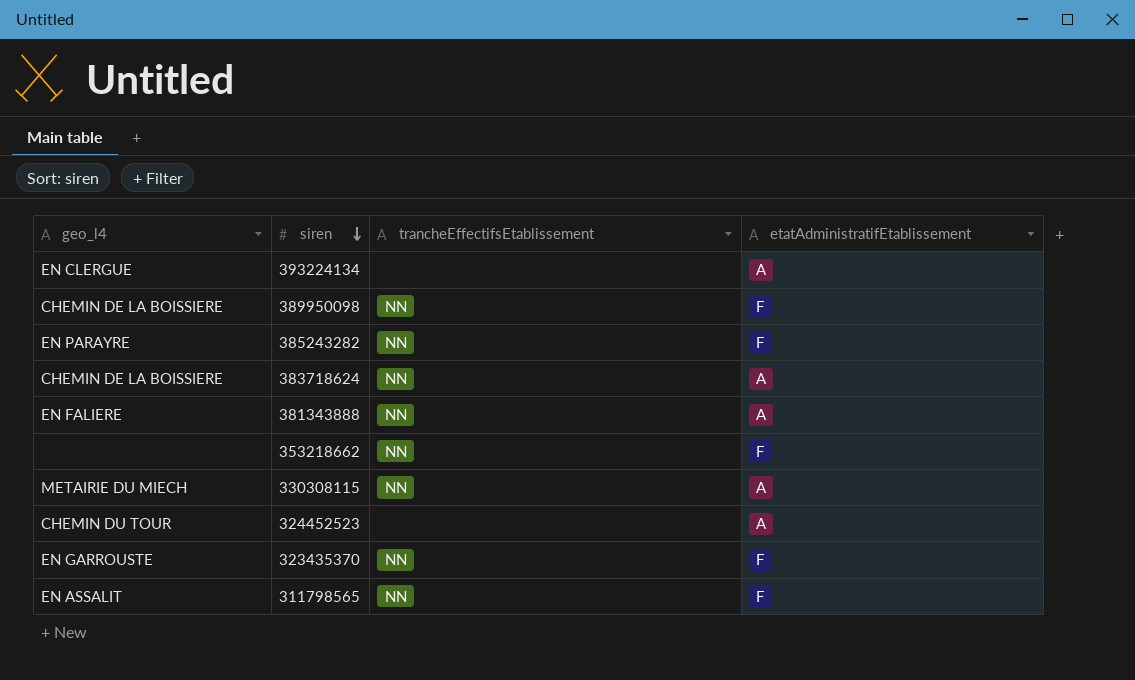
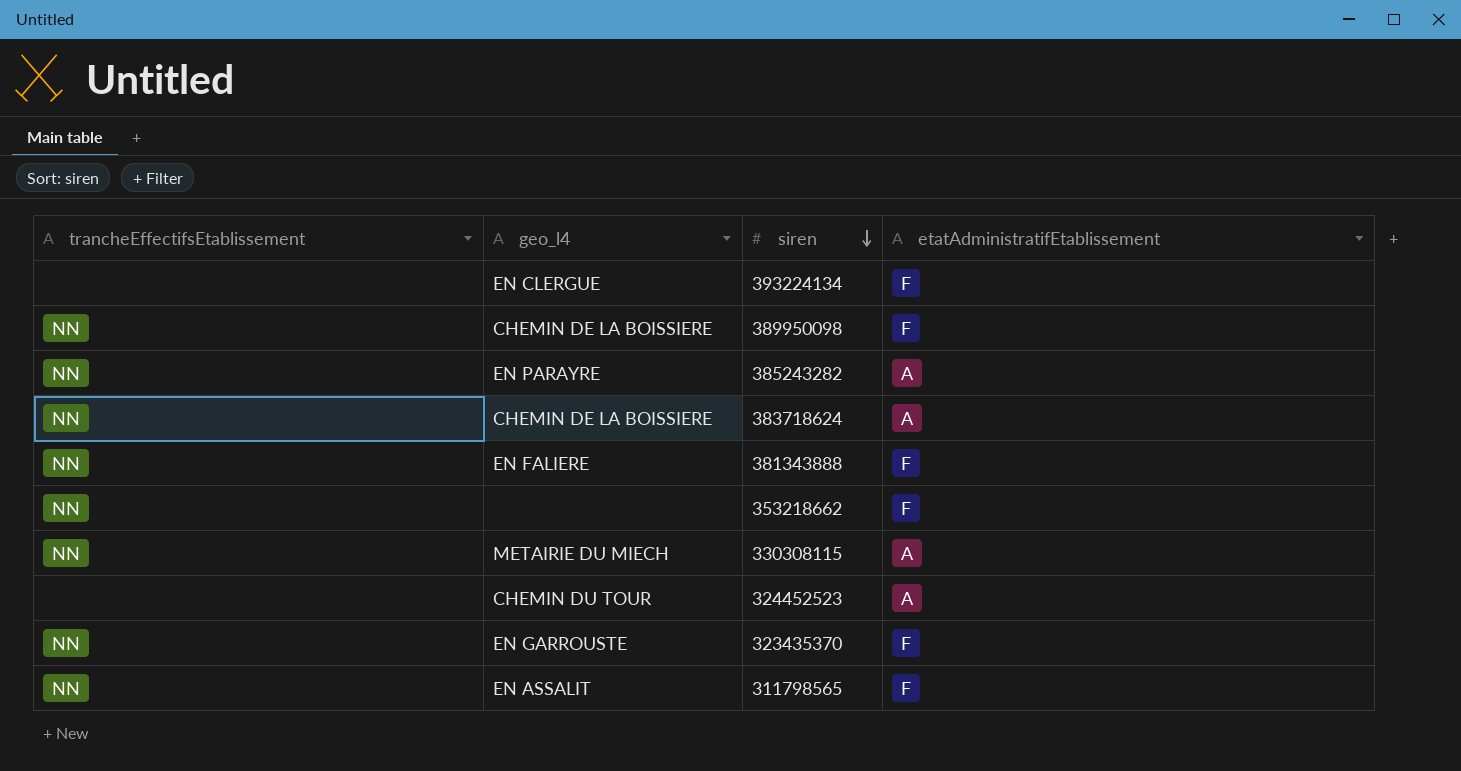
column trancheEffectifsEtablissement | position: 3 -> 1
393224134 | etatAdministratifEtablissement: A -> F
385243282 | etatAdministratifEtablissement: F -> A
381343888 | etatAdministratifEtablissement: A -> F

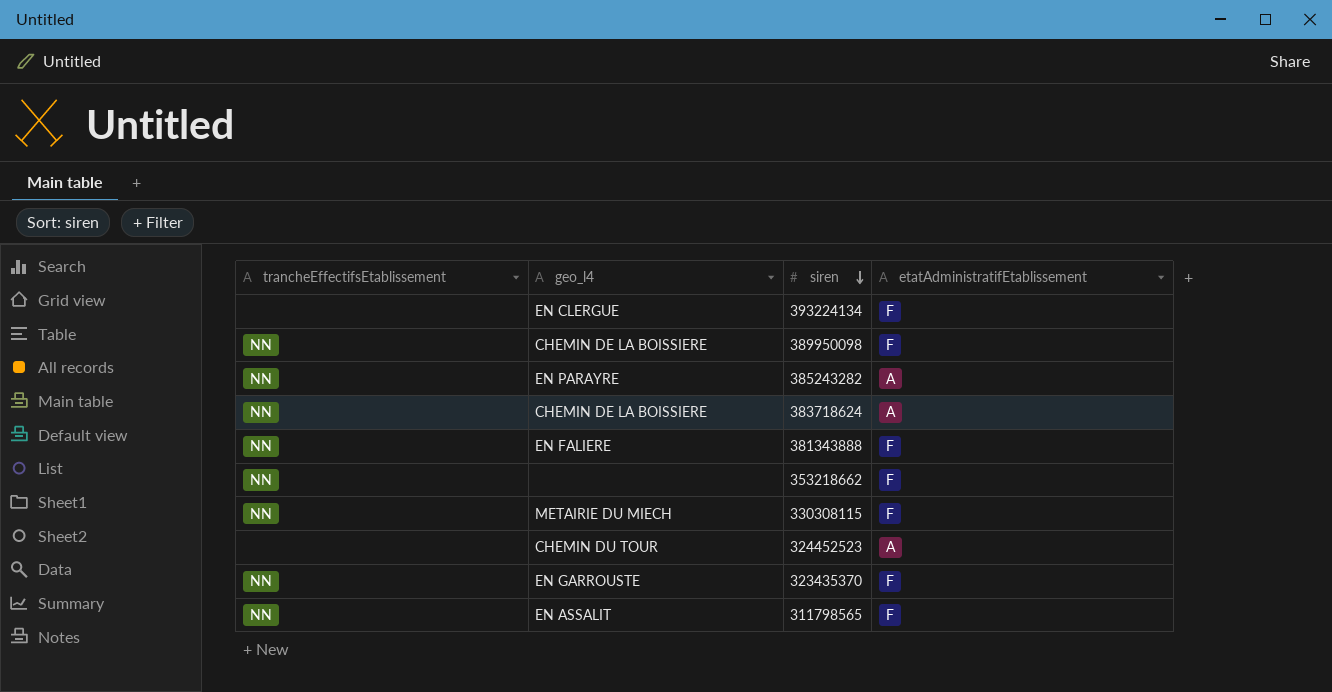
330308115 | etatAdministratifEtablissement: A -> F

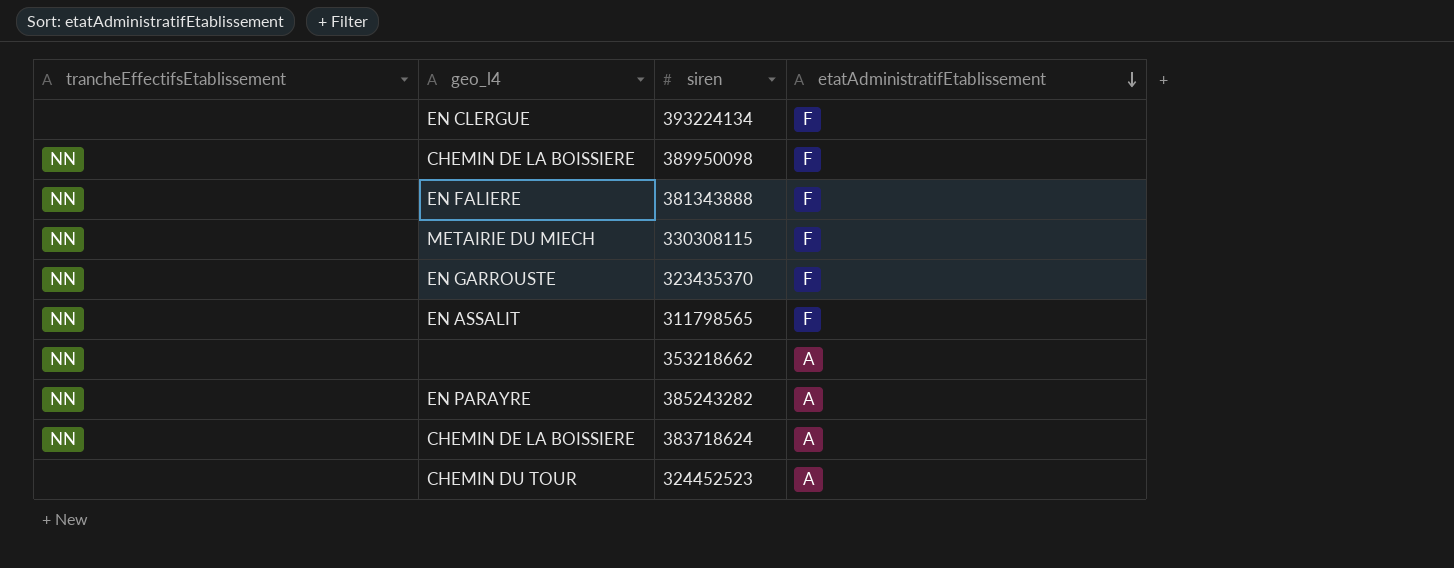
row order: siren descending -> etatAdministratifEtablissement descending
353218662 | etatAdministratifEtablissement: F -> A

